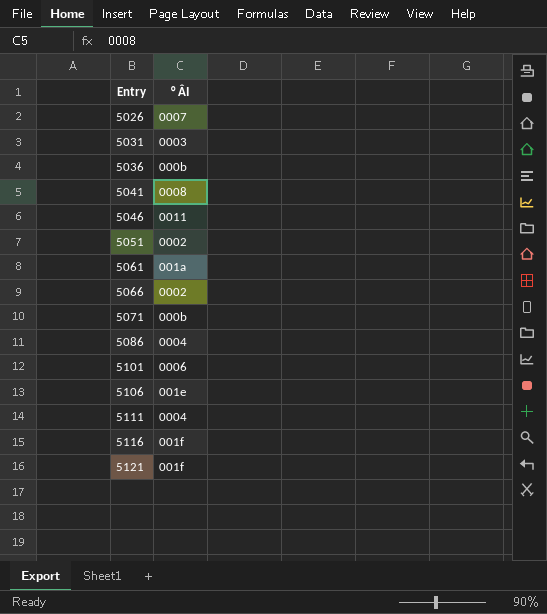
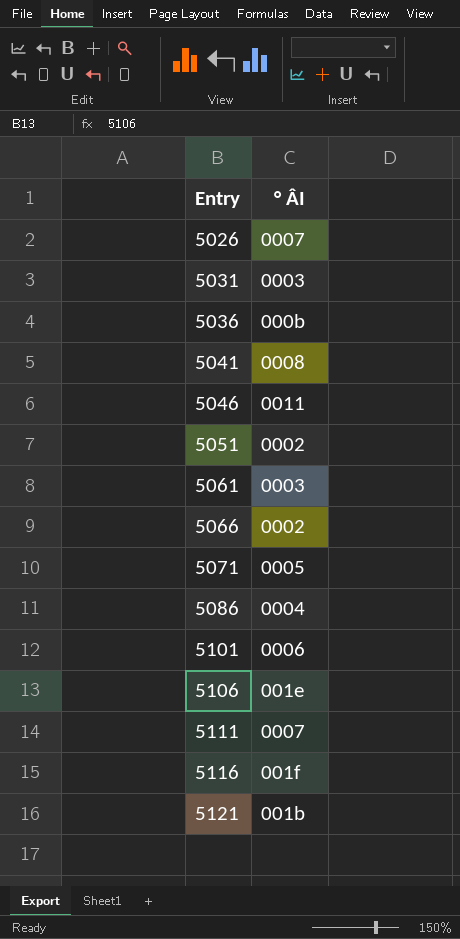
5061 | ° ÂI: 001a -> 0003
5071 | ° ÂI: 000b -> 0005
5111 | ° ÂI: 0004 -> 0007
5121 | ° ÂI: 001f -> 001b

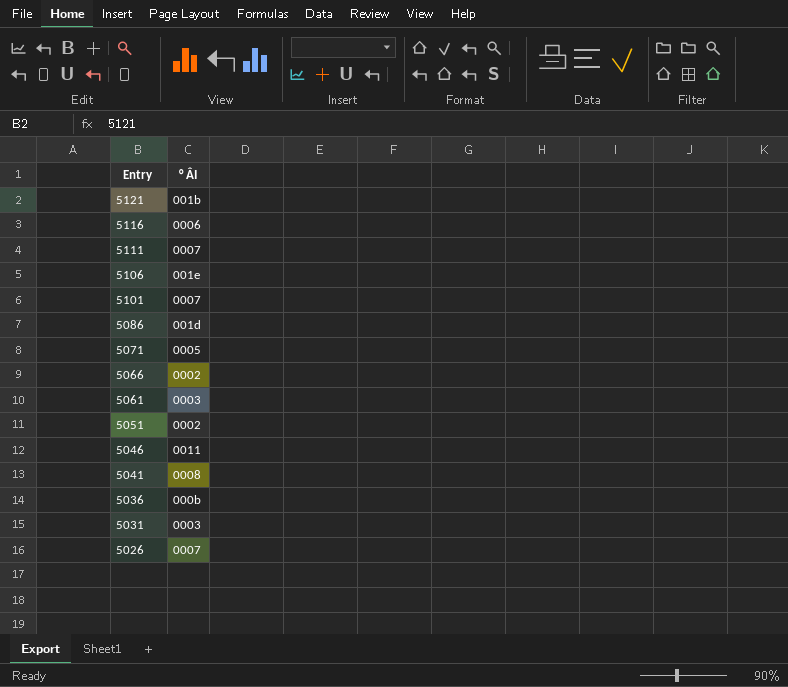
row order: Entry ascending -> Entry descending
5116 | ° ÂI: 001f -> 0006
5101 | ° ÂI: 0006 -> 0007
5086 | ° ÂI: 0004 -> 001d

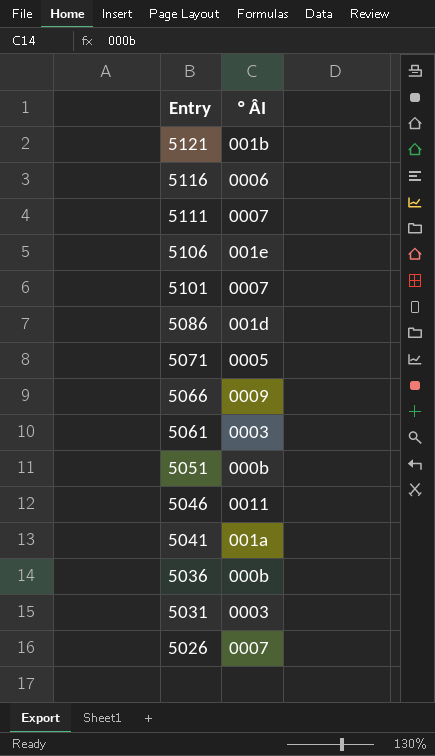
5066 | ° ÂI: 0002 -> 0009
5051 | ° ÂI: 0002 -> 000b
5041 | ° ÂI: 0008 -> 001a

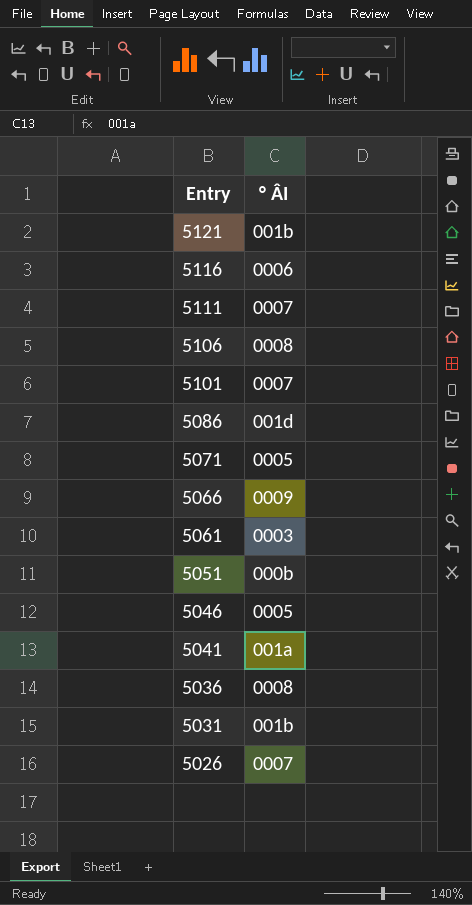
5106 | ° ÂI: 001e -> 0008
5046 | ° ÂI: 0011 -> 0005
5036 | ° ÂI: 000b -> 0008
5031 | ° ÂI: 0003 -> 001b

